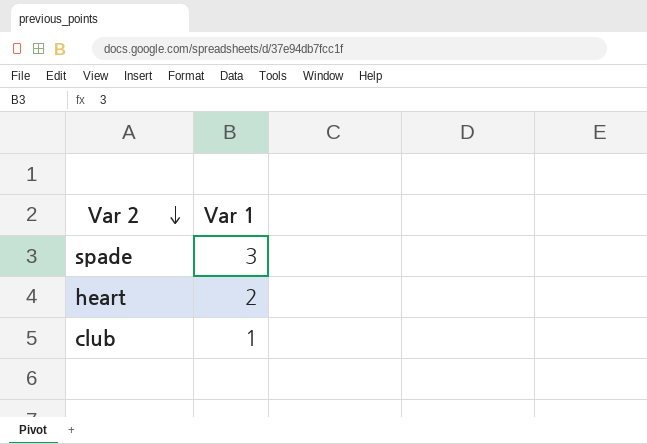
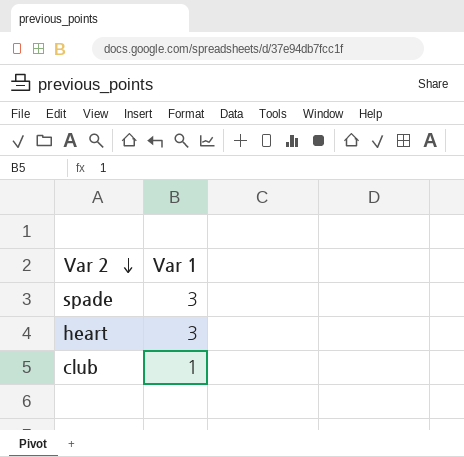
heart | Var 1: 2 -> 3

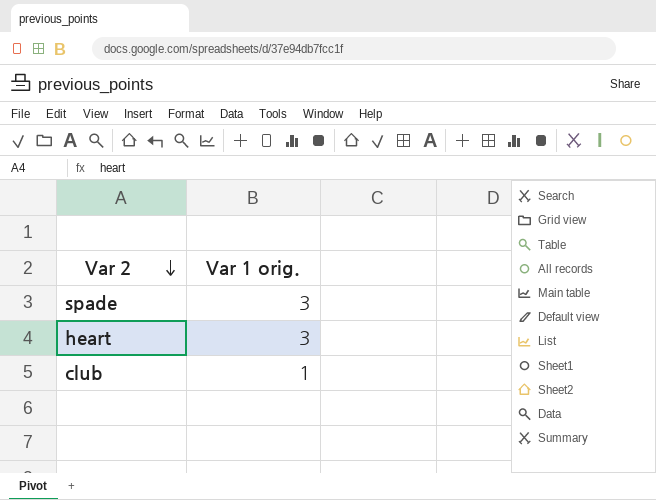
column name: Var 1 -> Var 1 orig.

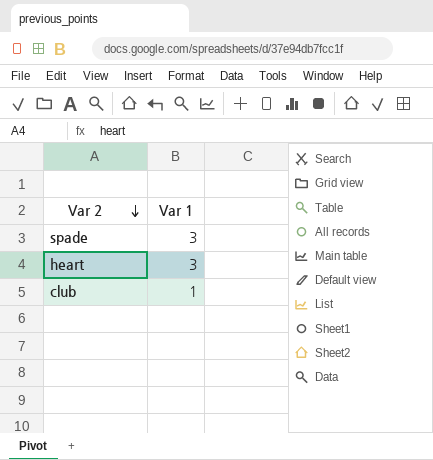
column name: Var 1 orig. -> Var 1

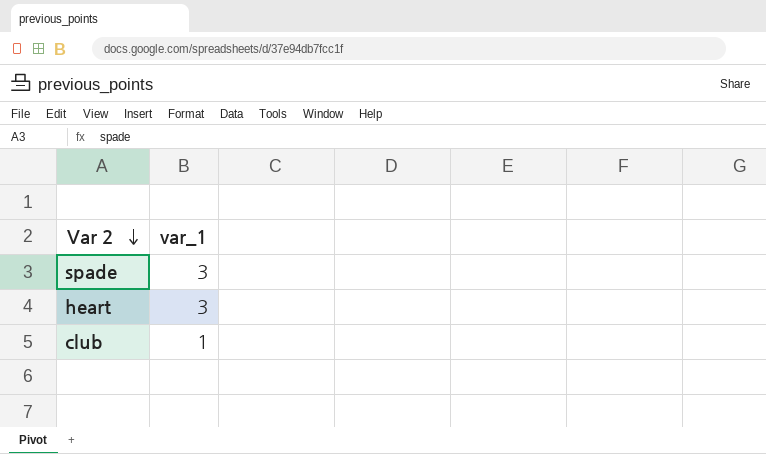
column name: Var 1 -> var_1

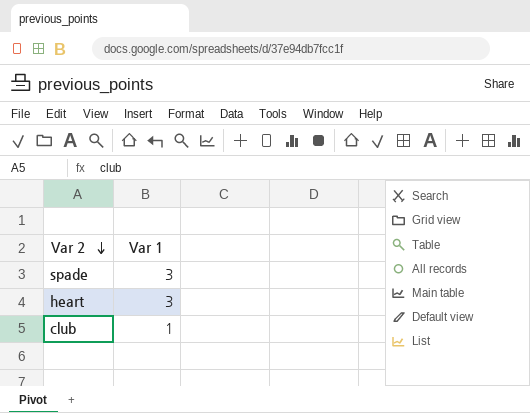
column name: var_1 -> Var 1

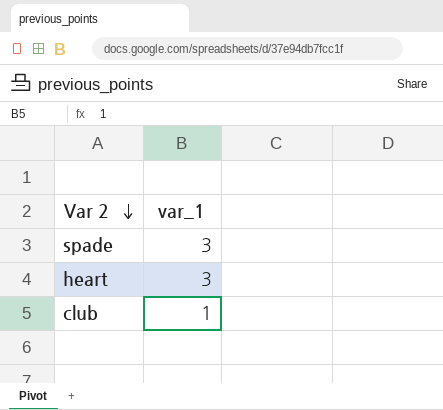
column name: Var 1 -> var_1

